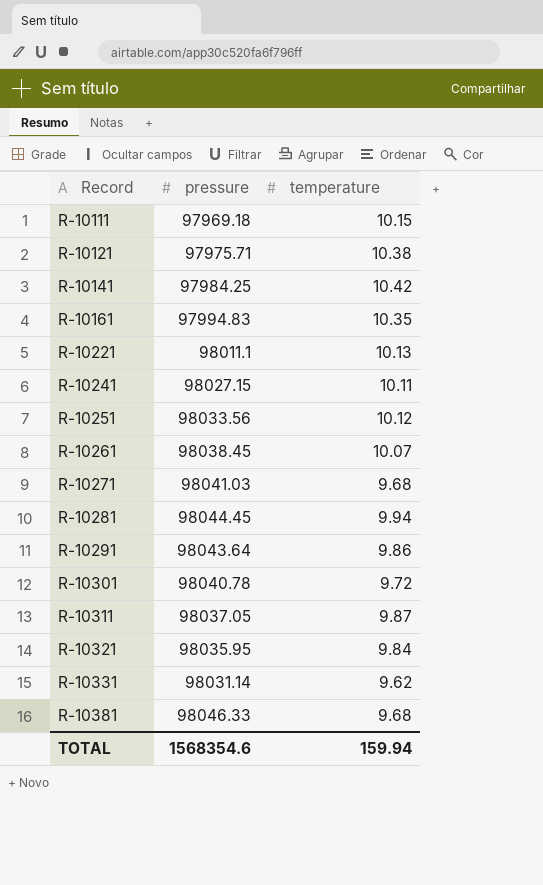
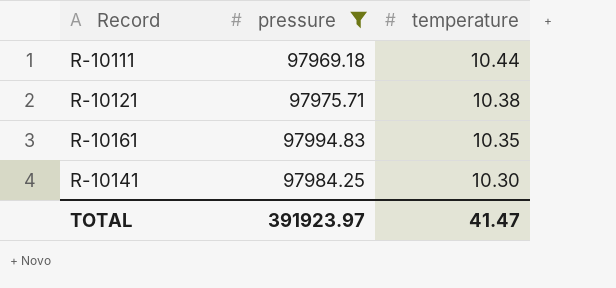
filter: none -> pressure <= 97994.83
row order: Record ascending -> temperature descending
R-10111 | temperature: 10.15 -> 10.44
R-10141 | temperature: 10.42 -> 10.30
TOTAL | pressure: 1568354.6 -> 391923.97
TOTAL | temperature: 159.94 -> 41.47

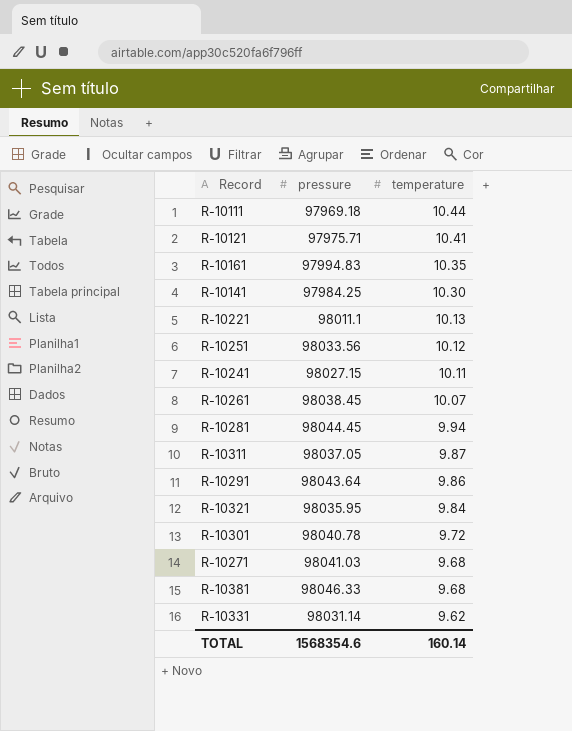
filter: pressure <= 97994.83 -> none
R-10121 | temperature: 10.38 -> 10.41
TOTAL | pressure: 391923.97 -> 1568354.6
TOTAL | temperature: 41.47 -> 160.14

